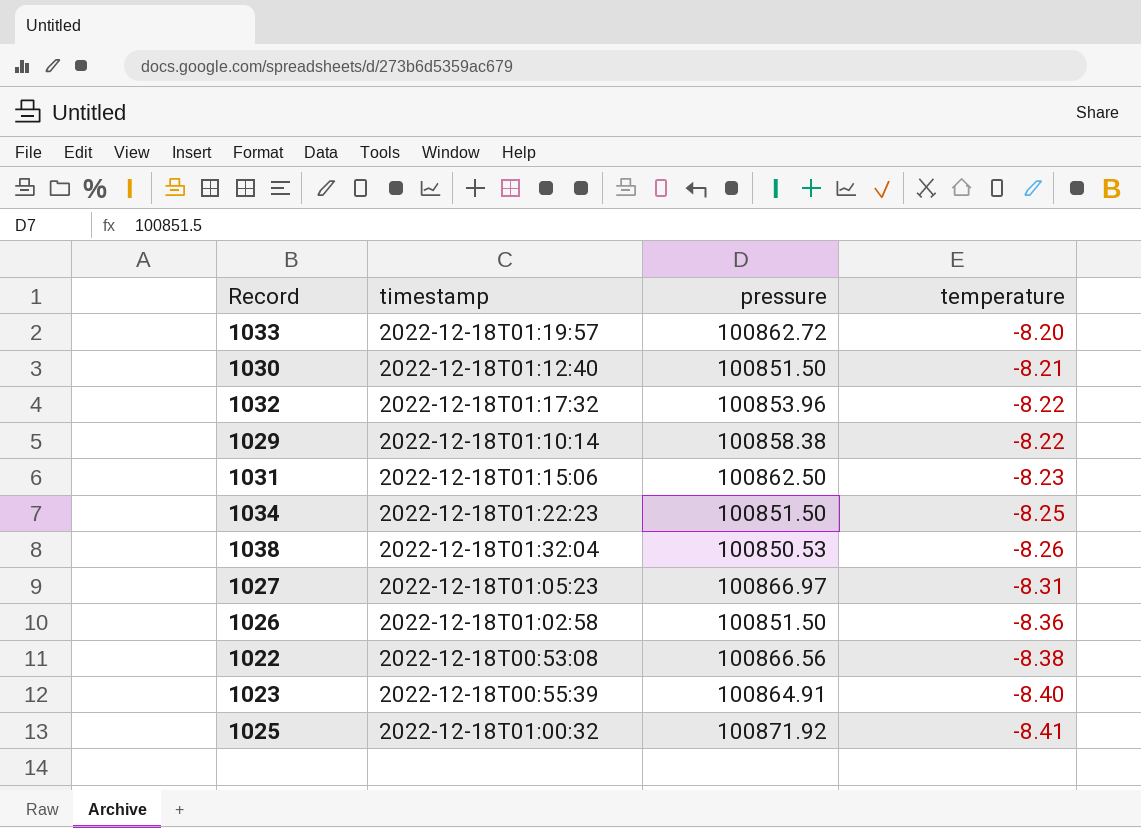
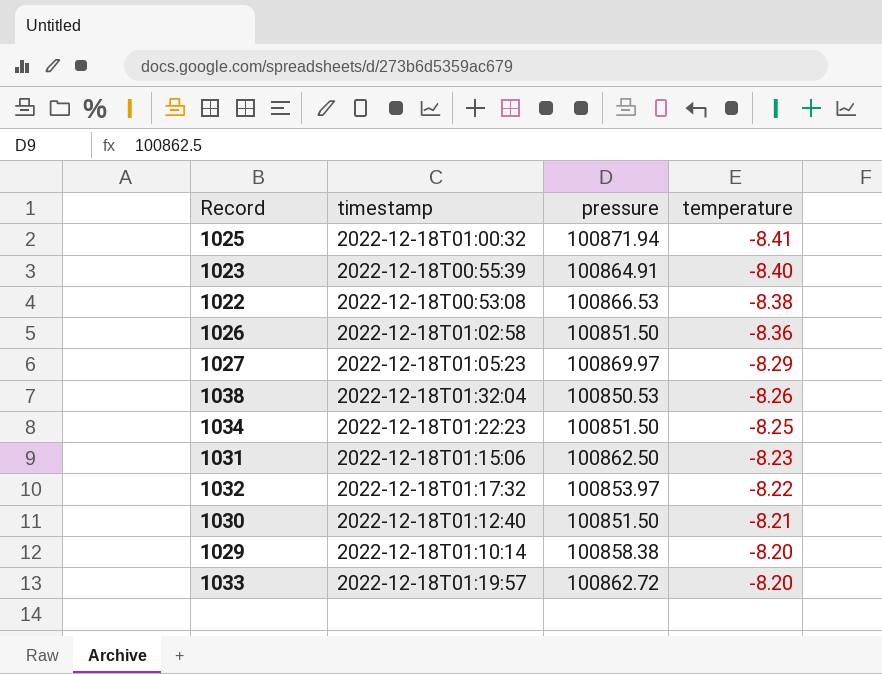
row order: temperature descending -> temperature ascending
1025 | pressure: 100871.92 -> 100871.94
1022 | pressure: 100866.56 -> 100866.53
1027 | pressure: 100866.97 -> 100869.97
1027 | temperature: -8.31 -> -8.29
1032 | pressure: 100853.96 -> 100853.97
1029 | temperature: -8.22 -> -8.20

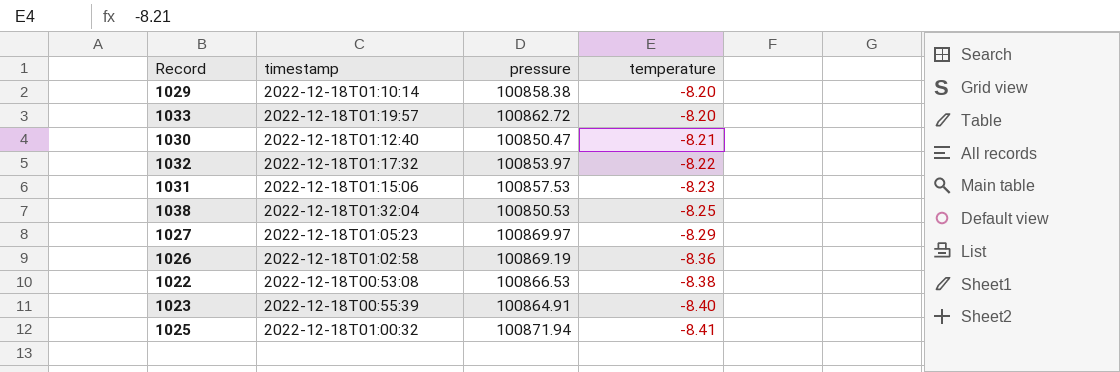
row order: temperature ascending -> temperature descending
row 1034: 2022-12-18T01:22:23 | 100851.50 | -8.25 -> none
1030 | pressure: 100851.50 -> 100850.47
1031 | pressure: 100862.50 -> 100857.53
1038 | temperature: -8.26 -> -8.25
1026 | pressure: 100851.50 -> 100869.19

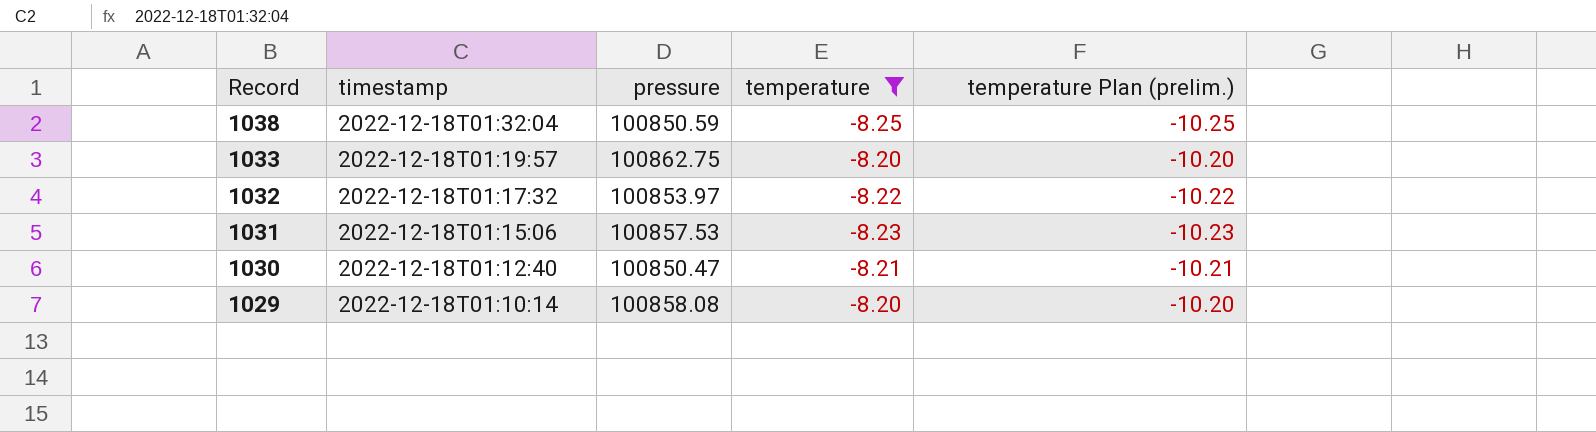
filter: none -> temperature >= -8.25
row order: temperature descending -> Record descending
column temperature Plan (prelim.) | formula: none -> [temperature] - 2
1038 | pressure: 100850.53 -> 100850.59
1033 | pressure: 100862.72 -> 100862.75
1029 | pressure: 100858.38 -> 100858.08

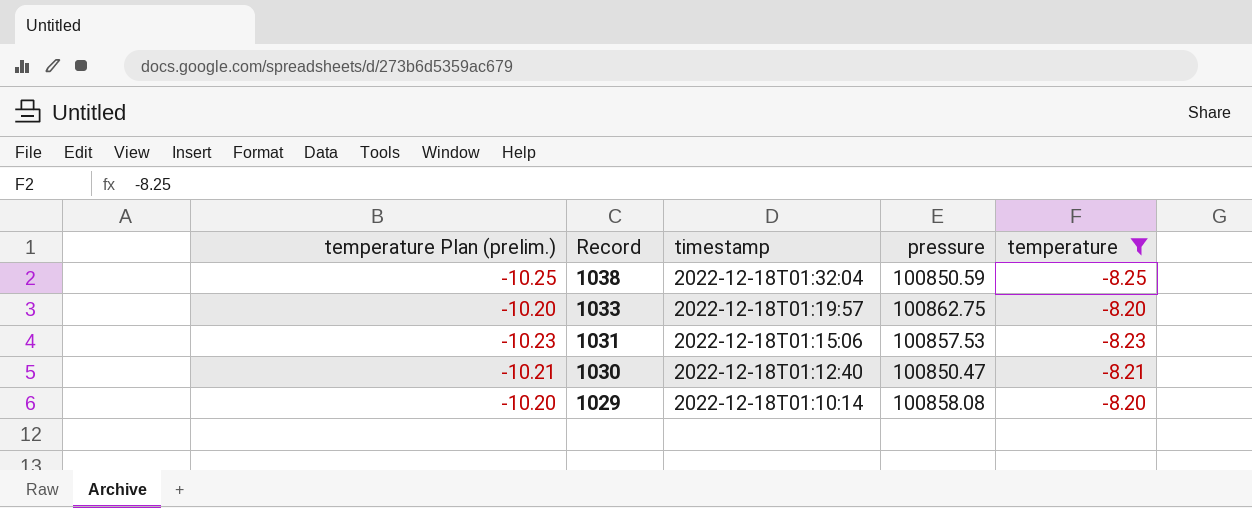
column temperature Plan (prelim.) | position: 5 -> 1
row 1032: 2022-12-18T01:17:32 | 100853.97 | -8.22 | -10.22 -> none

